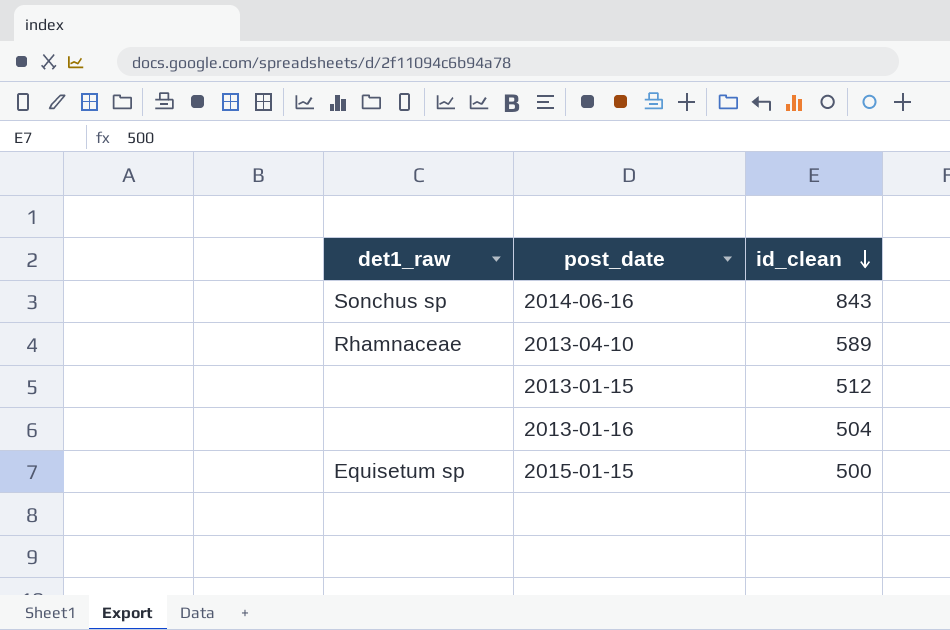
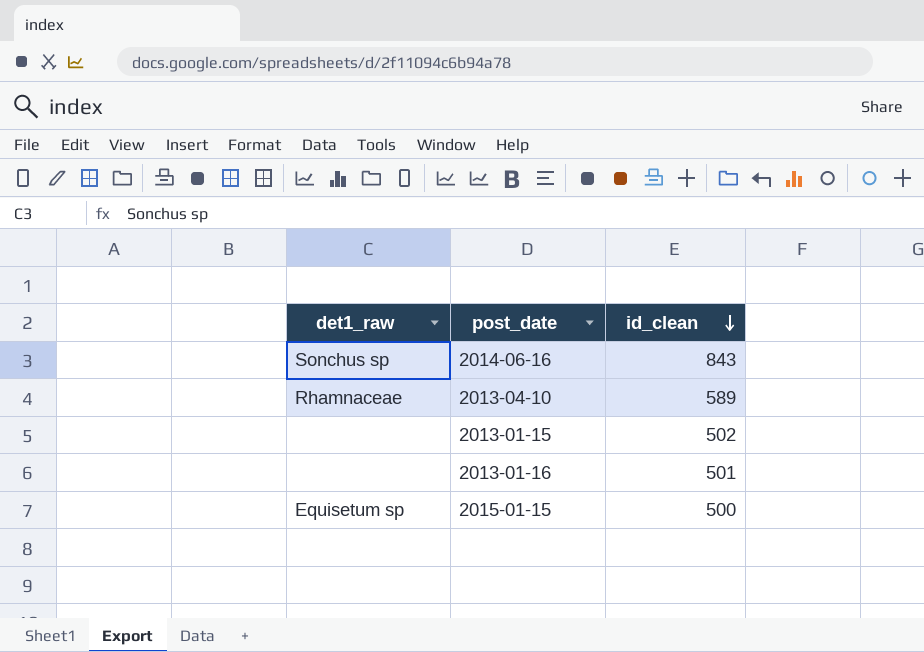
2013-01-15 | id_clean: 512 -> 502
2013-01-16 | id_clean: 504 -> 501

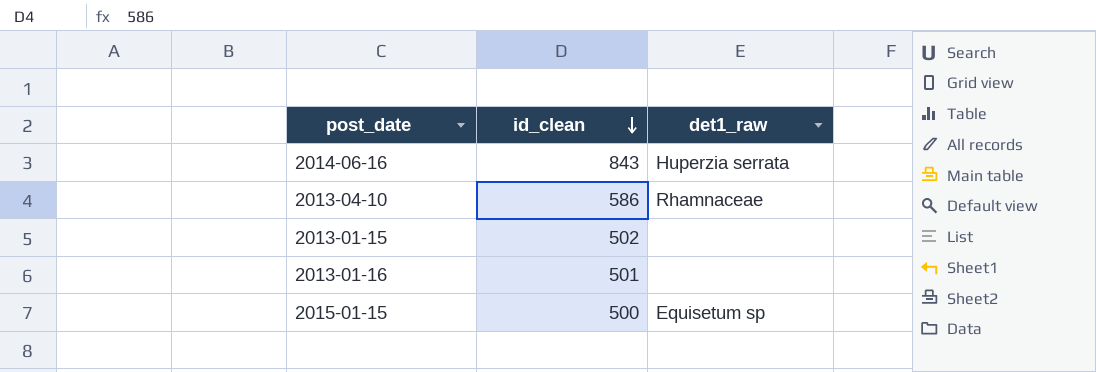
column det1_raw | position: 1 -> 3
2014-06-16 | det1_raw: Sonchus sp -> Huperzia serrata
2013-04-10 | id_clean: 589 -> 586

